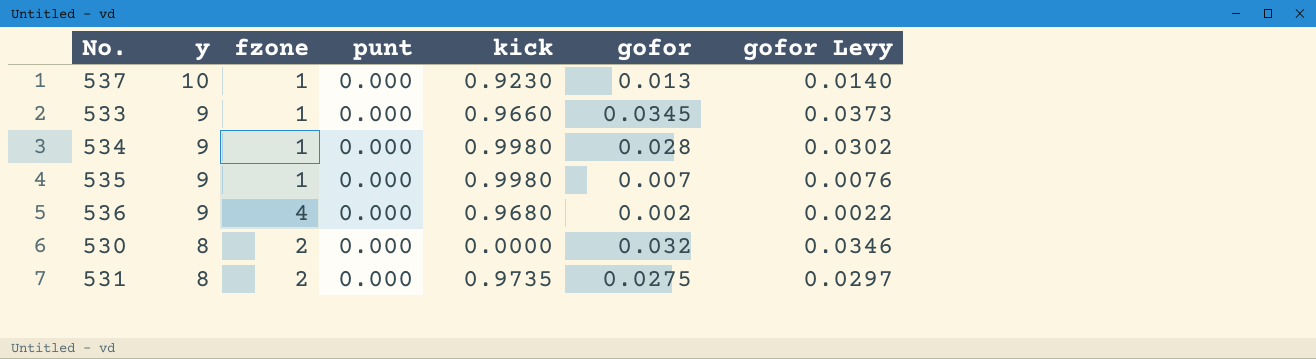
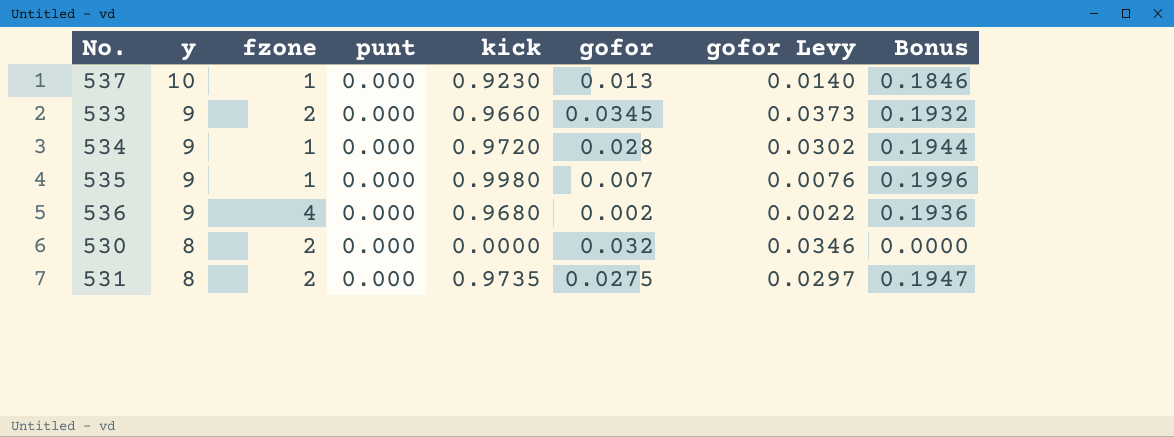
column Bonus | formula: none -> [kick] * 0.2
533 | fzone: 1 -> 2
534 | kick: 0.9980 -> 0.9720

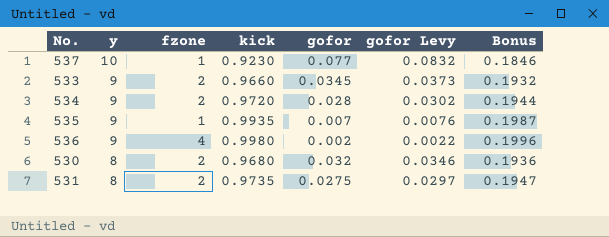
column punt | position: 4 -> none
537 | gofor: 0.013 -> 0.077
537 | gofor Levy: 0.0140 -> 0.0832
534 | fzone: 1 -> 2
535 | kick: 0.9980 -> 0.9935
535 | Bonus: 0.1996 -> 0.1987
536 | kick: 0.9680 -> 0.9980
536 | Bonus: 0.1936 -> 0.1996
530 | kick: 0.0000 -> 0.9680
530 | Bonus: 0.0000 -> 0.1936

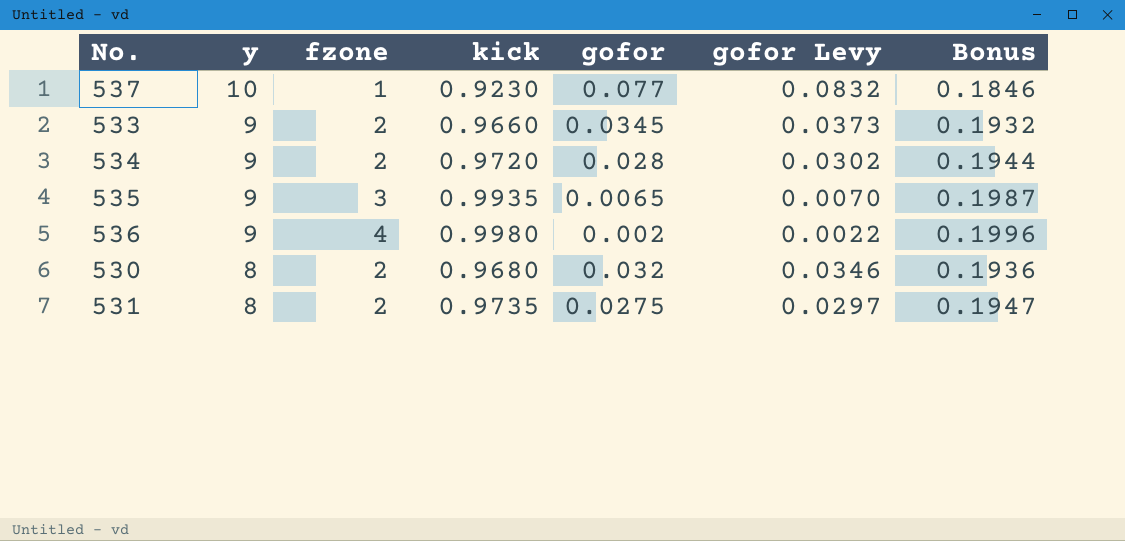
535 | fzone: 1 -> 3
535 | gofor: 0.007 -> 0.0065
535 | gofor Levy: 0.0076 -> 0.0070

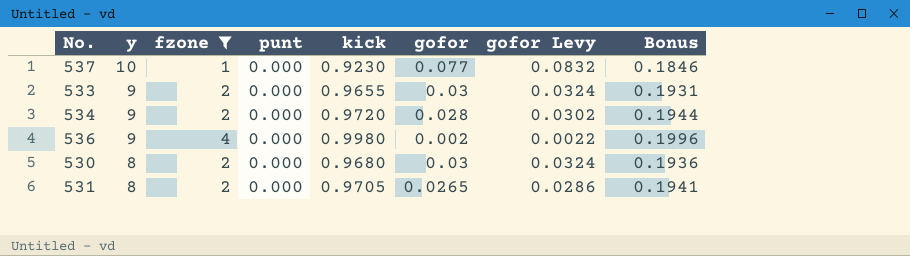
filter: none -> fzone != 3
column punt | position: none -> 4
533 | kick: 0.9660 -> 0.9655
533 | gofor: 0.0345 -> 0.03
533 | gofor Levy: 0.0373 -> 0.0324
533 | Bonus: 0.1932 -> 0.1931
530 | gofor: 0.032 -> 0.03
530 | gofor Levy: 0.0346 -> 0.0324
531 | kick: 0.9735 -> 0.9705
531 | gofor: 0.0275 -> 0.0265
531 | gofor Levy: 0.0297 -> 0.0286
531 | Bonus: 0.1947 -> 0.1941

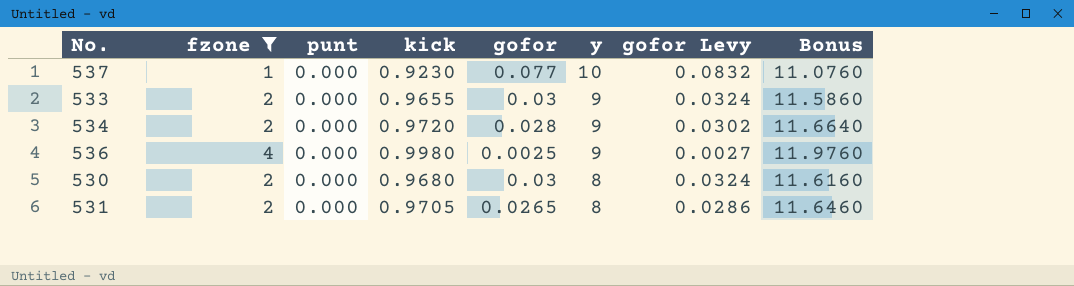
column y | position: 2 -> 6
column Bonus | formula: [kick] * 0.2 -> [kick] * 12
536 | gofor: 0.002 -> 0.0025
536 | gofor Levy: 0.0022 -> 0.0027

